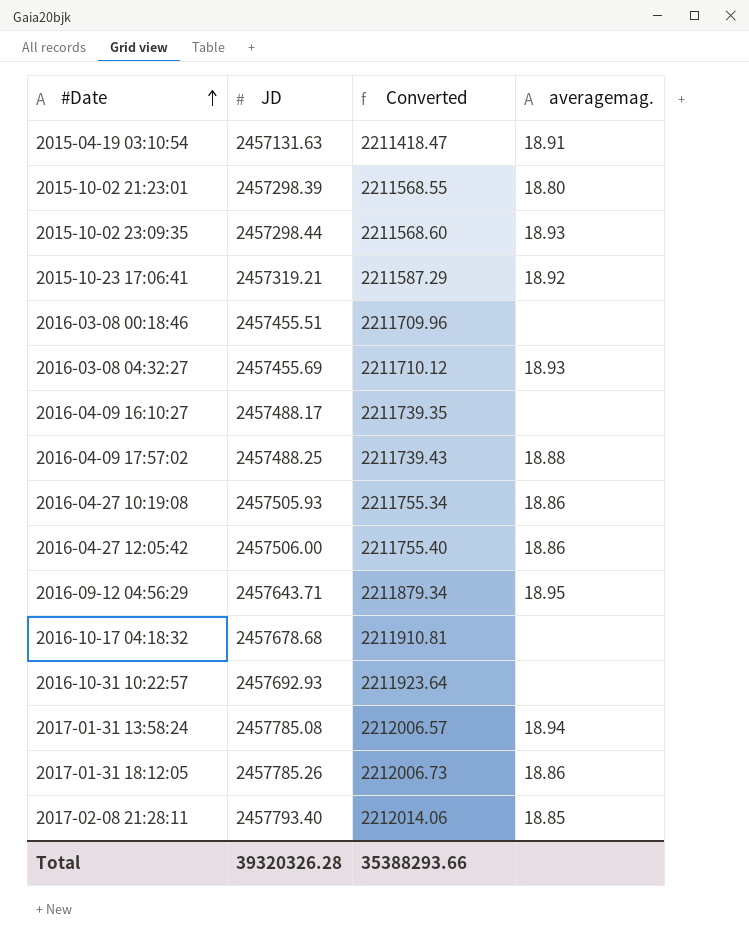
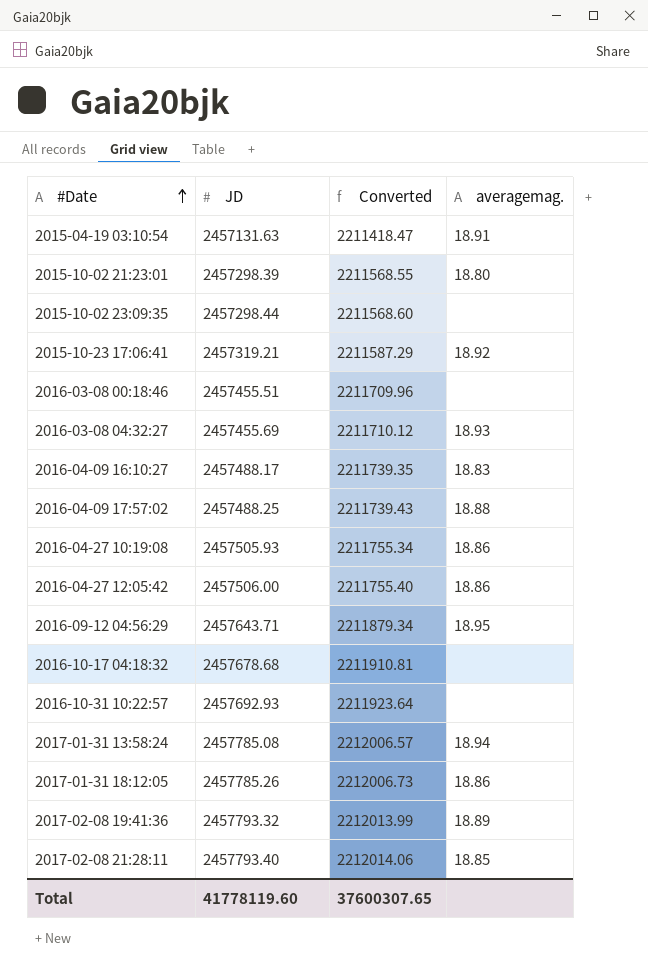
2015-10-02 23:09:35 | averagemag.: 18.93 -> none
2016-04-09 16:10:27 | averagemag.: none -> 18.83
row 2017-02-08 19:41:36: none -> 2457793.32 | 2212013.99 | 18.89
Total | JD: 39320326.28 -> 41778119.60
Total | Converted: 35388293.66 -> 37600307.65

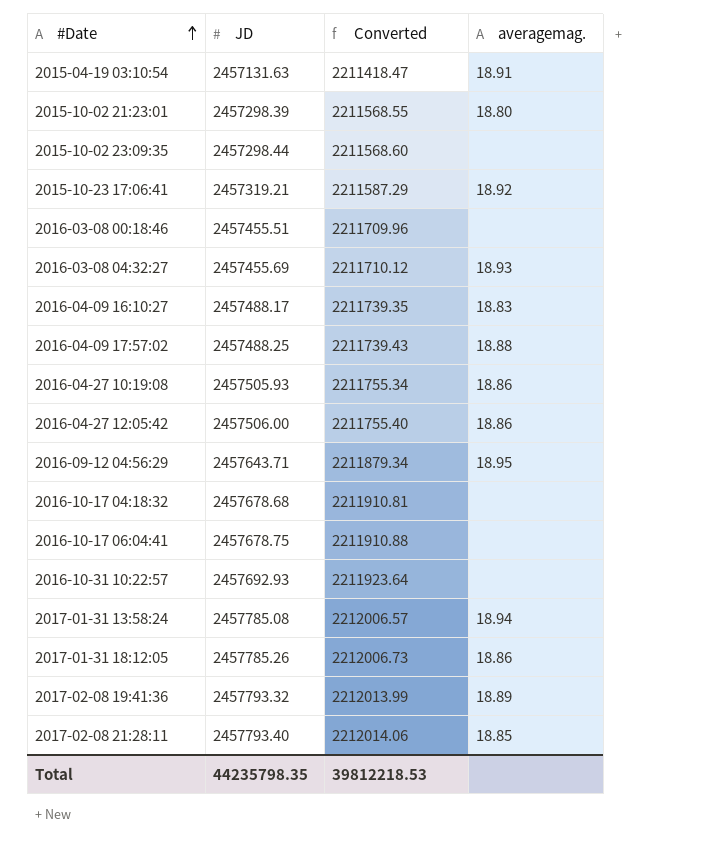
row 2016-10-17 06:04:41: none -> 2457678.75 | 2211910.88 | none
Total | JD: 41778119.60 -> 44235798.35
Total | Converted: 37600307.65 -> 39812218.53

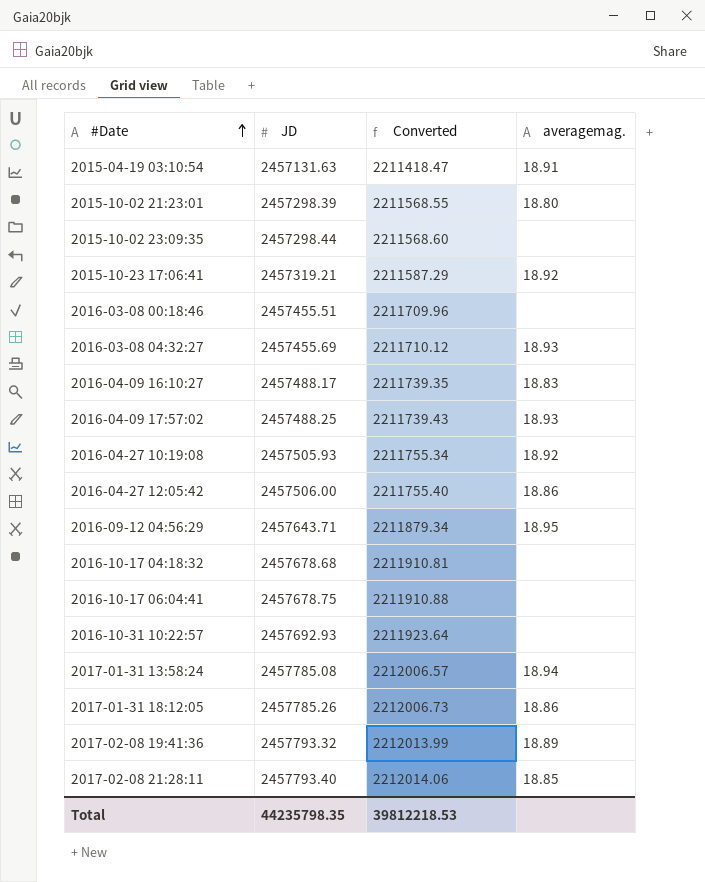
2016-04-09 17:57:02 | averagemag.: 18.88 -> 18.93
2016-04-27 10:19:08 | averagemag.: 18.86 -> 18.92

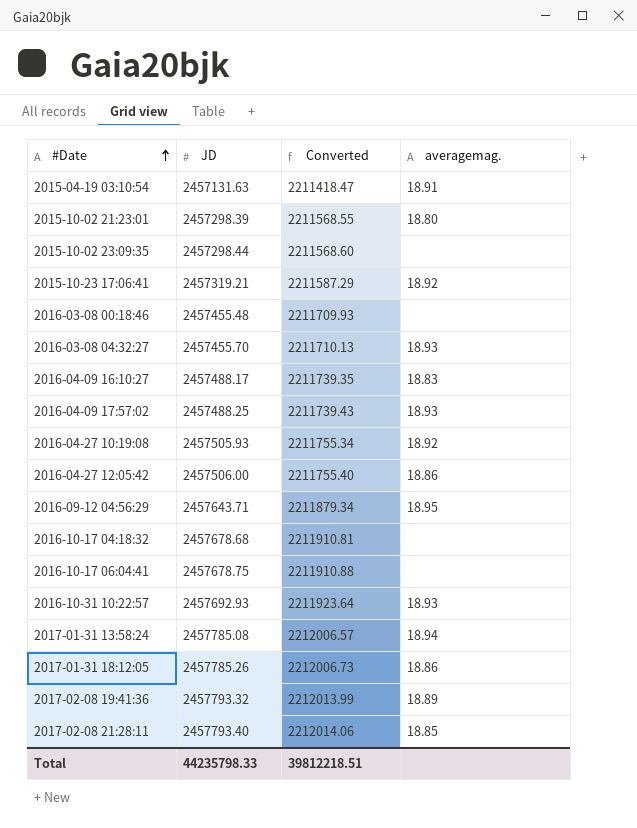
2016-03-08 00:18:46 | JD: 2457455.51 -> 2457455.48
2016-03-08 00:18:46 | Converted: 2211709.96 -> 2211709.93
2016-03-08 04:32:27 | JD: 2457455.69 -> 2457455.70
2016-03-08 04:32:27 | Converted: 2211710.12 -> 2211710.13
2016-10-31 10:22:57 | averagemag.: none -> 18.93
Total | JD: 44235798.35 -> 44235798.33
Total | Converted: 39812218.53 -> 39812218.51

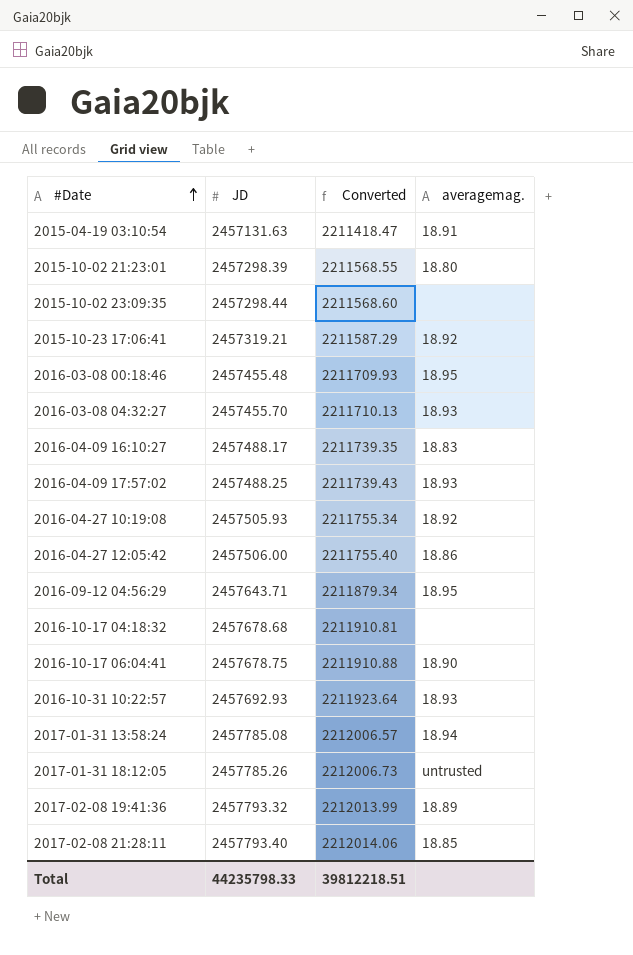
2016-03-08 00:18:46 | averagemag.: none -> 18.95
2016-10-17 06:04:41 | averagemag.: none -> 18.90
2017-01-31 18:12:05 | averagemag.: 18.86 -> untrusted

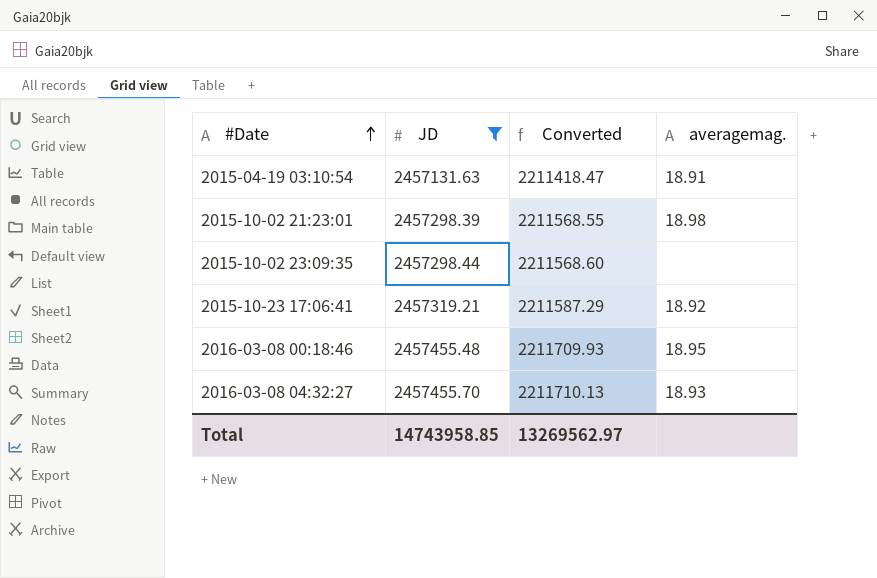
filter: none -> JD <= 2457455.70
2015-10-02 21:23:01 | averagemag.: 18.80 -> 18.98
Total | JD: 44235798.33 -> 14743958.85
Total | Converted: 39812218.51 -> 13269562.97

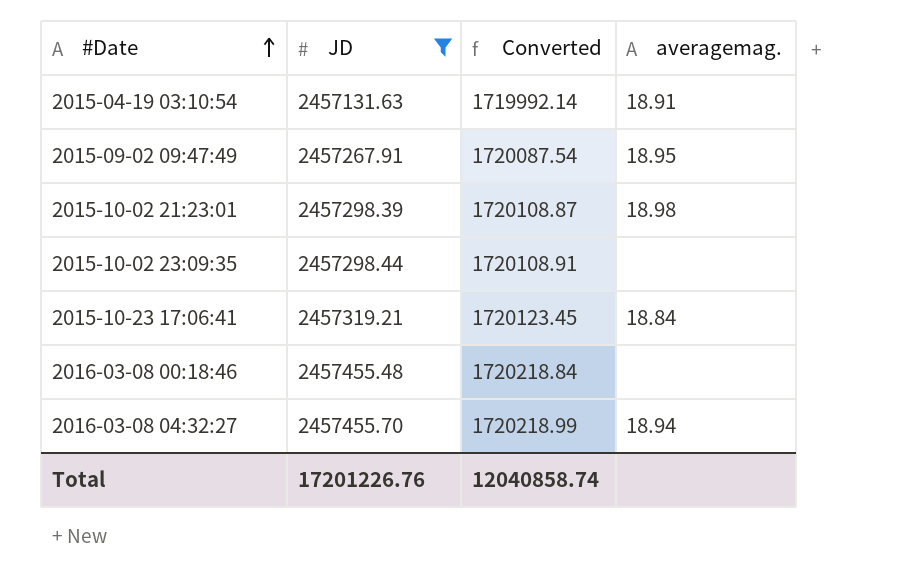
column Converted | formula: [JD] * 0.9 -> [JD] * 0.7
row 2015-09-02 09:47:49: none -> 2457267.91 | 1720087.54 | 18.95
2015-10-23 17:06:41 | averagemag.: 18.92 -> 18.84
2016-03-08 00:18:46 | averagemag.: 18.95 -> none
2016-03-08 04:32:27 | averagemag.: 18.93 -> 18.94
Total | JD: 14743958.85 -> 17201226.76
Total | Converted: 13269562.97 -> 12040858.74

